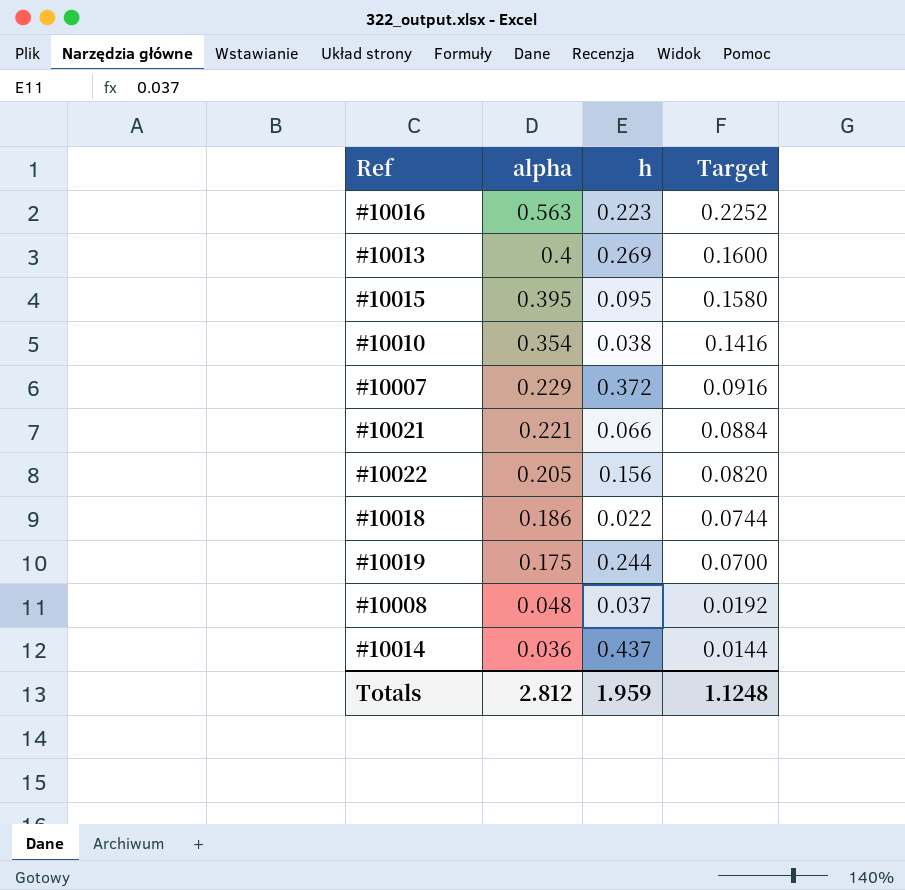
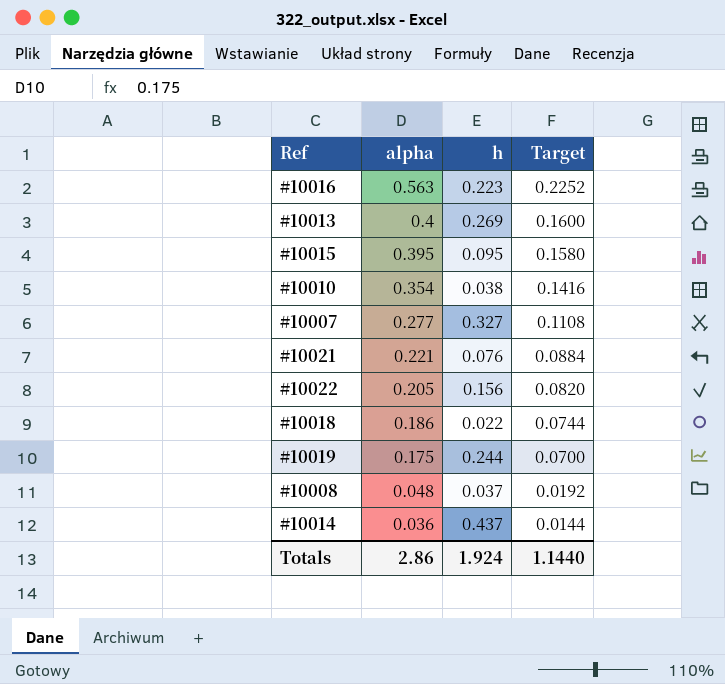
#10007 | alpha: 0.229 -> 0.277
#10007 | h: 0.372 -> 0.327
#10007 | Target: 0.0916 -> 0.1108
#10021 | h: 0.066 -> 0.076
Totals | alpha: 2.812 -> 2.86
Totals | h: 1.959 -> 1.924
Totals | Target: 1.1248 -> 1.1440

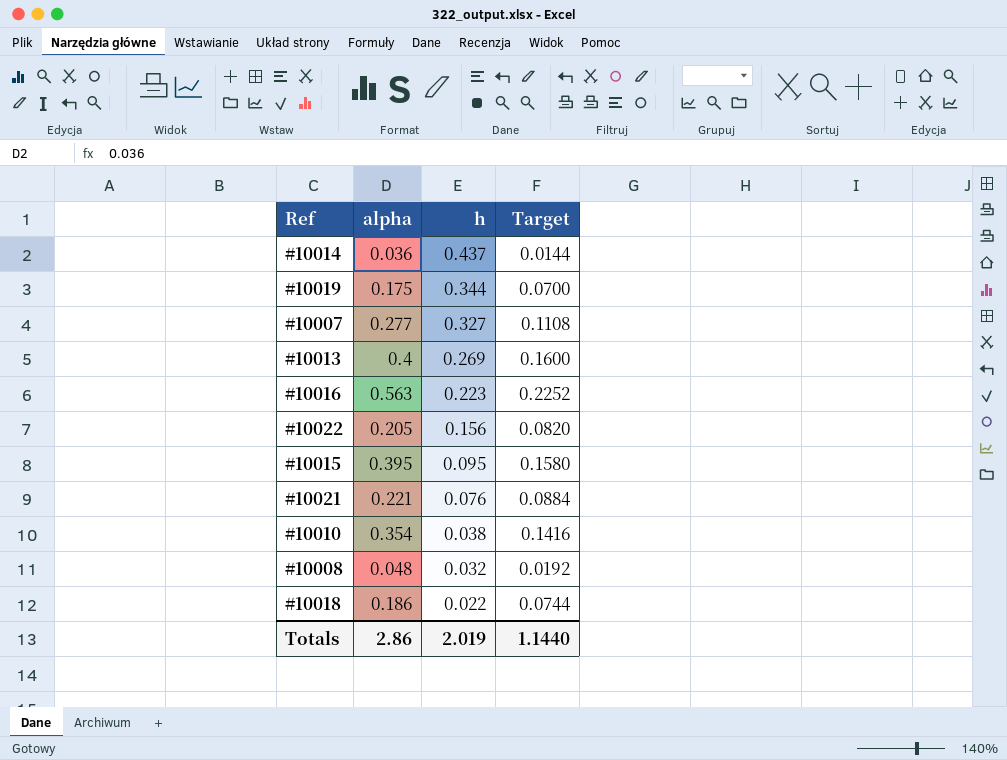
row order: alpha descending -> h descending
#10019 | h: 0.244 -> 0.344
#10008 | h: 0.037 -> 0.032
Totals | h: 1.924 -> 2.019

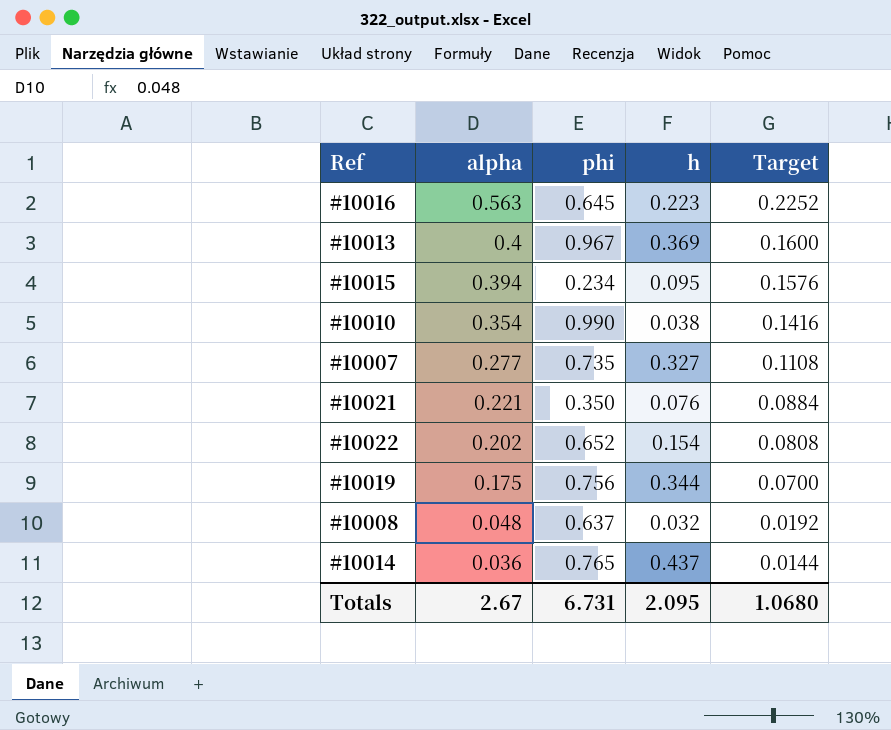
row order: h descending -> alpha descending
column phi | position: none -> 3
row #10018: 0.186 | 0.022 | 0.0744 -> none
#10013 | h: 0.269 -> 0.369
#10015 | alpha: 0.395 -> 0.394
#10015 | Target: 0.1580 -> 0.1576
#10022 | alpha: 0.205 -> 0.202
#10022 | h: 0.156 -> 0.154
#10022 | Target: 0.0820 -> 0.0808
Totals | alpha: 2.86 -> 2.67
Totals | h: 2.019 -> 2.095
Totals | Target: 1.1440 -> 1.0680

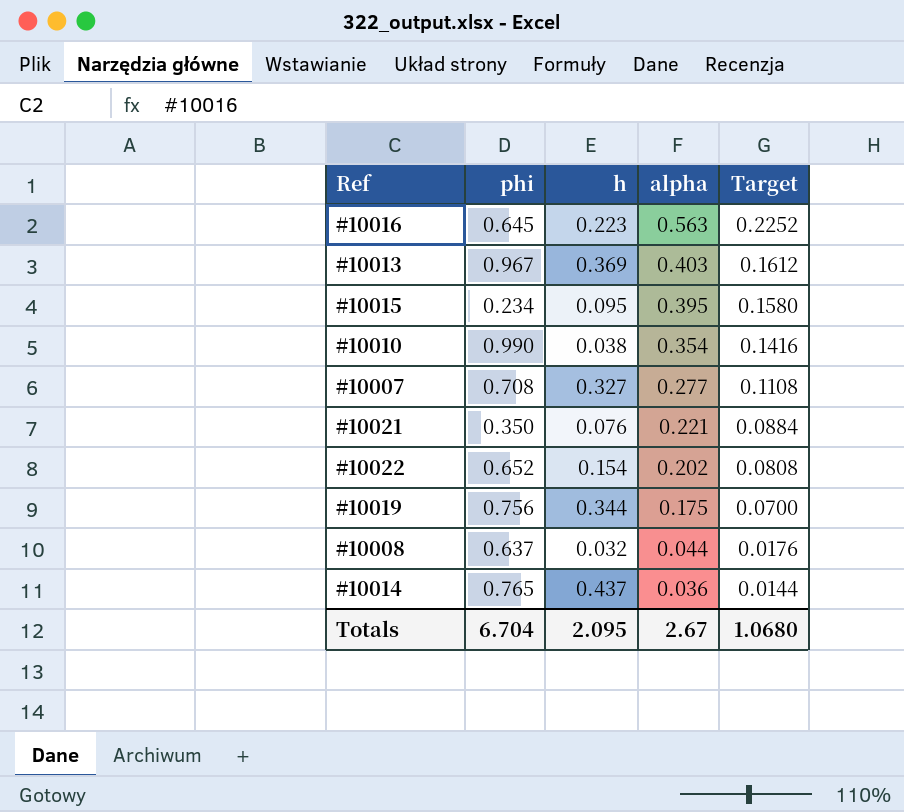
column alpha | position: 2 -> 4
#10013 | alpha: 0.4 -> 0.403
#10013 | Target: 0.1600 -> 0.1612
#10015 | alpha: 0.394 -> 0.395
#10015 | Target: 0.1576 -> 0.1580
#10007 | phi: 0.735 -> 0.708
#10008 | alpha: 0.048 -> 0.044
#10008 | Target: 0.0192 -> 0.0176
Totals | phi: 6.731 -> 6.704

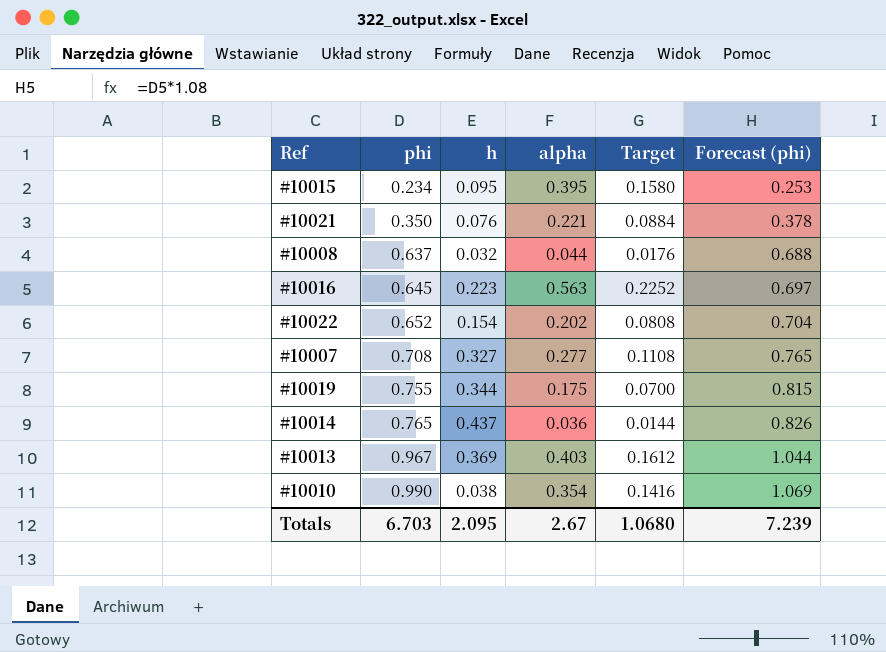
row order: alpha descending -> phi ascending
column Forecast (phi) | formula: none -> [phi] * 1.08
#10019 | phi: 0.756 -> 0.755
Totals | phi: 6.704 -> 6.703

